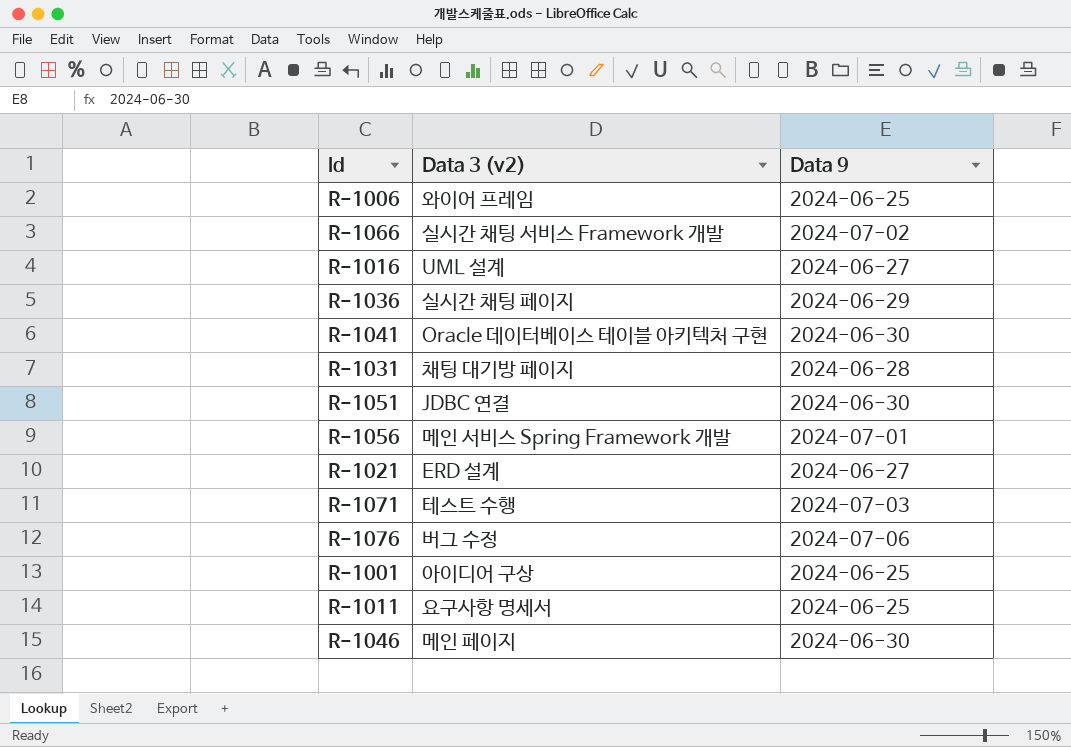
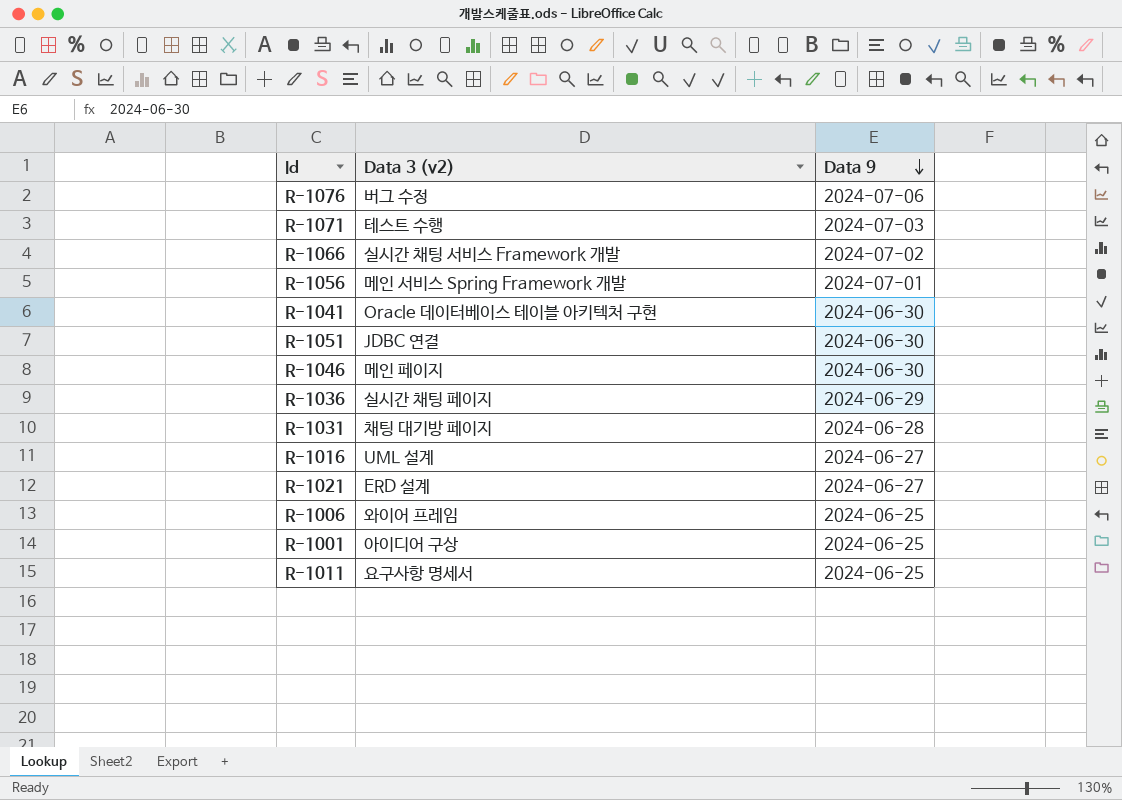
row order: none -> Data 9 descending

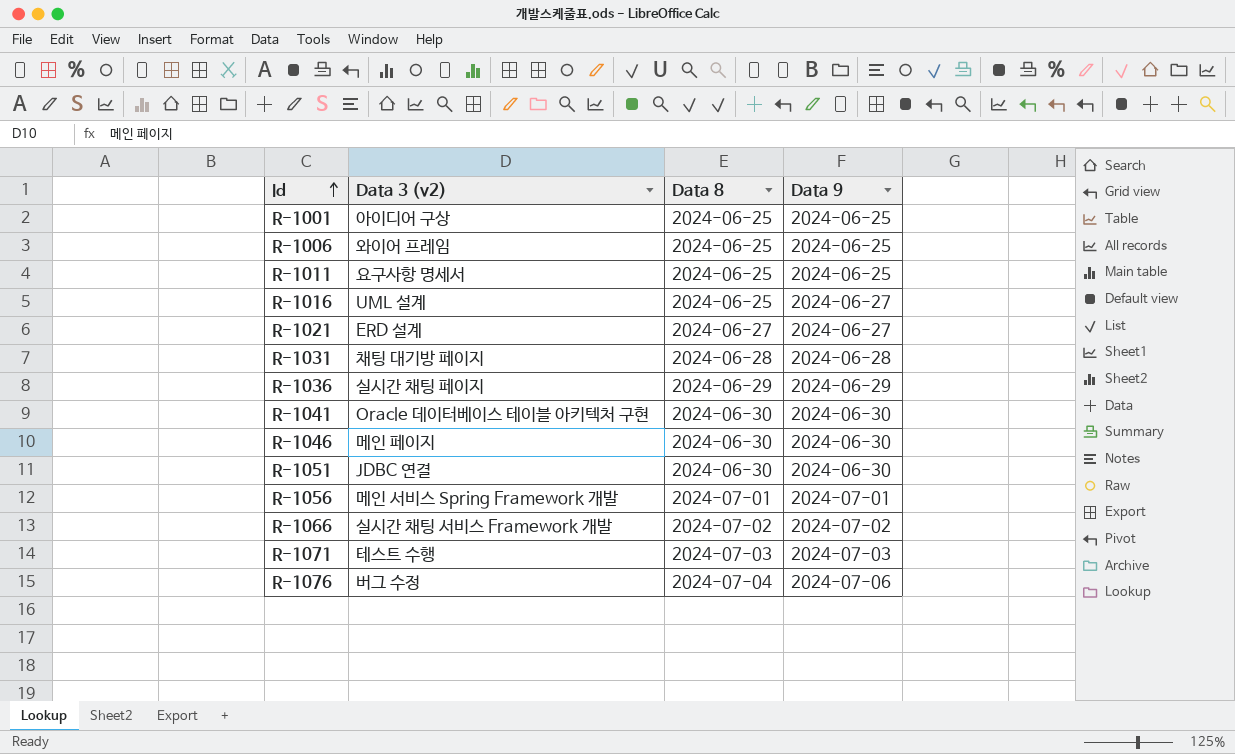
row order: Data 9 descending -> Id ascending
column Data 8 | position: none -> 3

